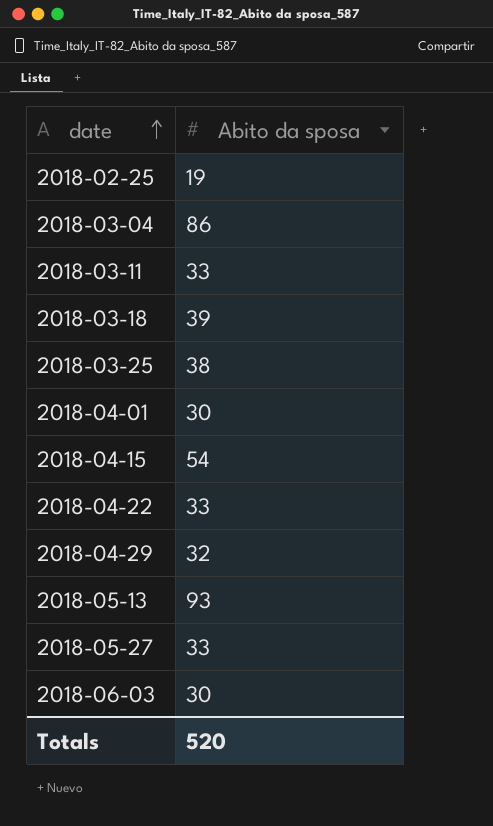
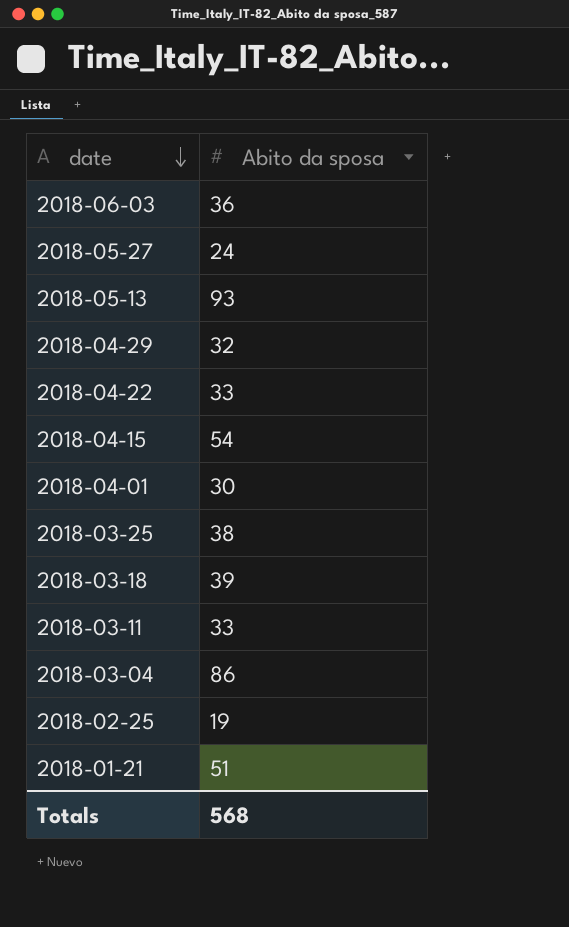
row order: date ascending -> date descending
2018-06-03 | Abito da sposa: 30 -> 36
2018-05-27 | Abito da sposa: 33 -> 24
row 2018-01-21: none -> 51
Totals | Abito da sposa: 520 -> 568

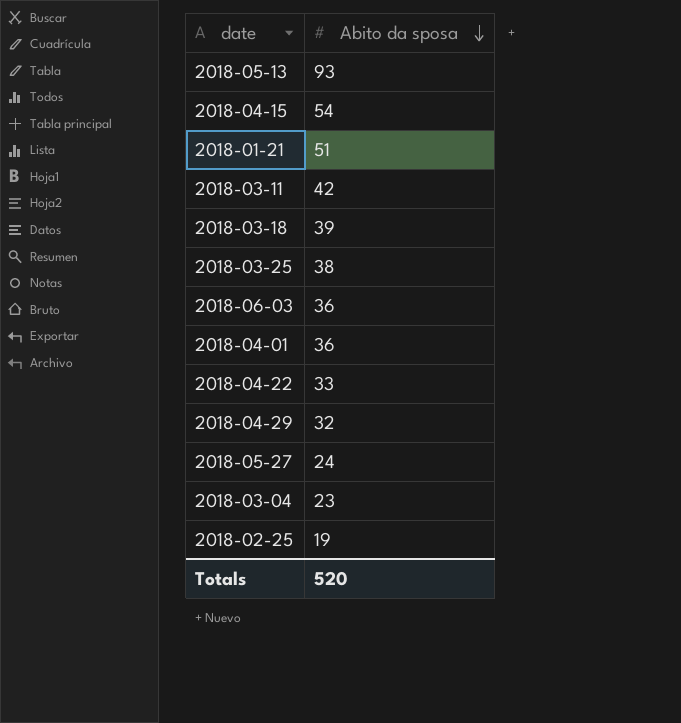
row order: date descending -> Abito da sposa descending
2018-03-11 | Abito da sposa: 33 -> 42
2018-04-01 | Abito da sposa: 30 -> 36
2018-03-04 | Abito da sposa: 86 -> 23
Totals | Abito da sposa: 568 -> 520

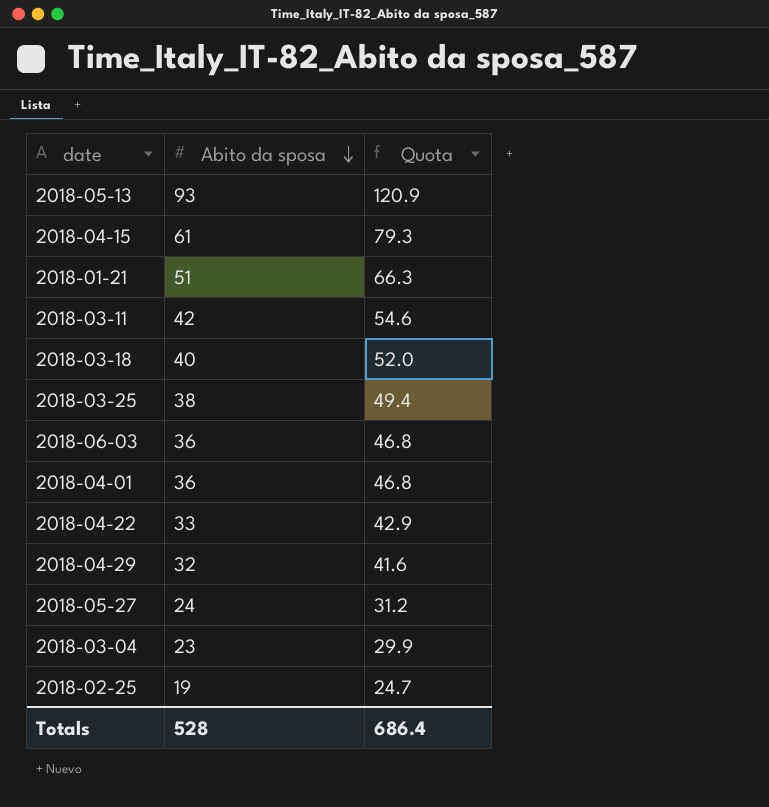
column Quota | formula: none -> [Abito da sposa] * 1.3
2018-04-15 | Abito da sposa: 54 -> 61
2018-03-18 | Abito da sposa: 39 -> 40
Totals | Abito da sposa: 520 -> 528

